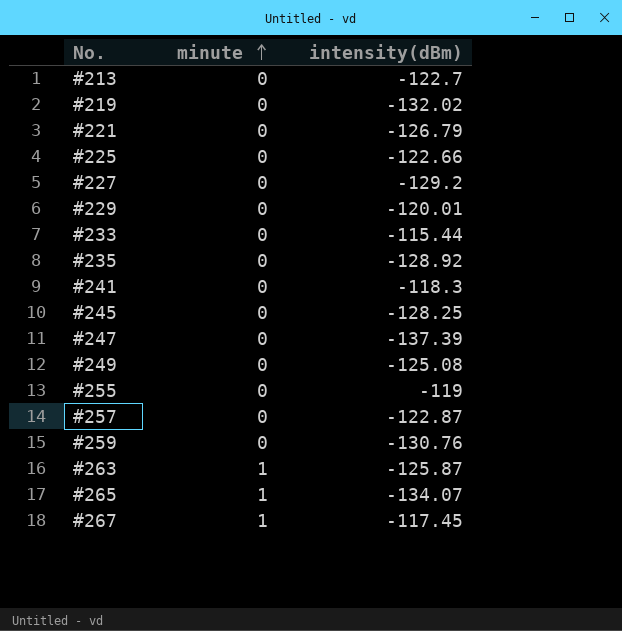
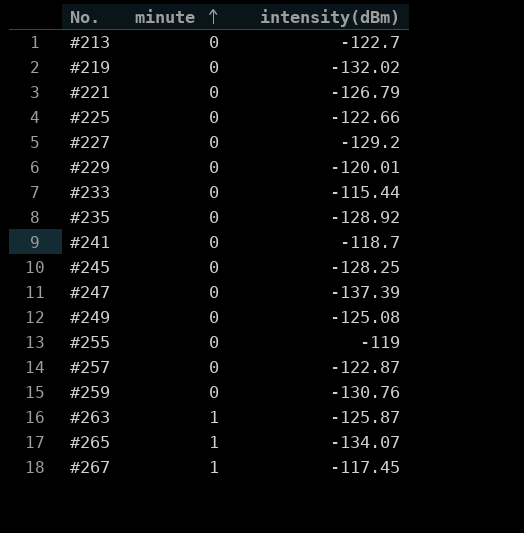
#241 | intensity(dBm): -118.3 -> -118.7

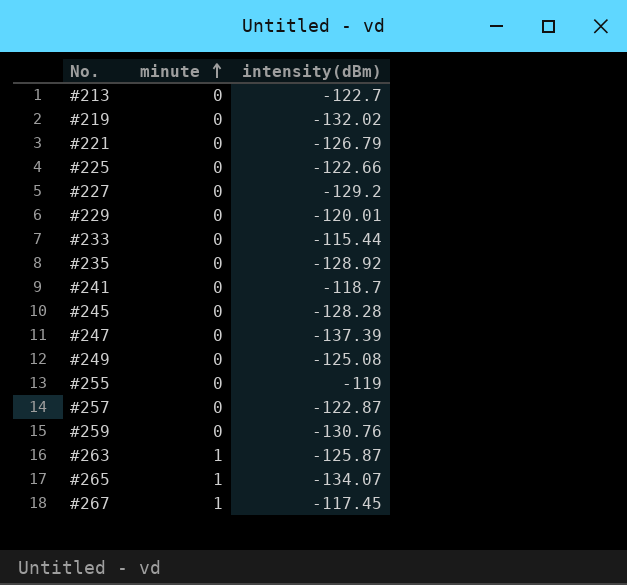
#245 | intensity(dBm): -128.25 -> -128.28

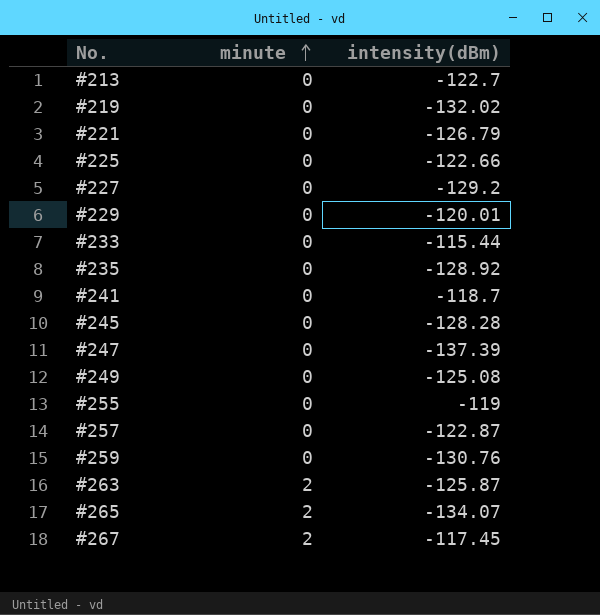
#263 | minute: 1 -> 2
#265 | minute: 1 -> 2
#267 | minute: 1 -> 2

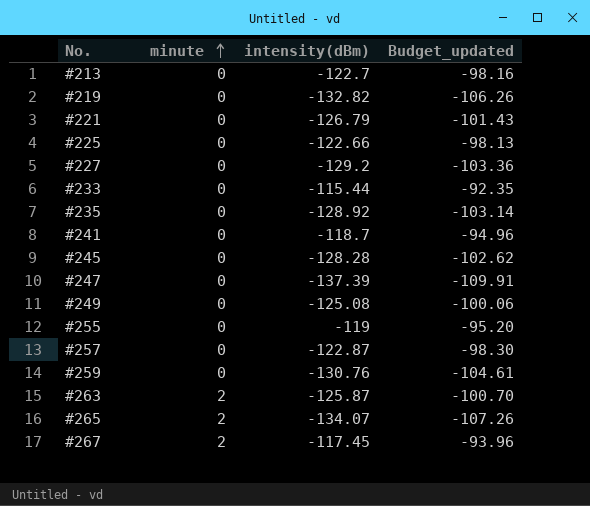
column Budget_updated | formula: none -> [intensity(dBm)] * 0.8
row #229: 0 | -120.01 -> none
#219 | intensity(dBm): -132.02 -> -132.82

